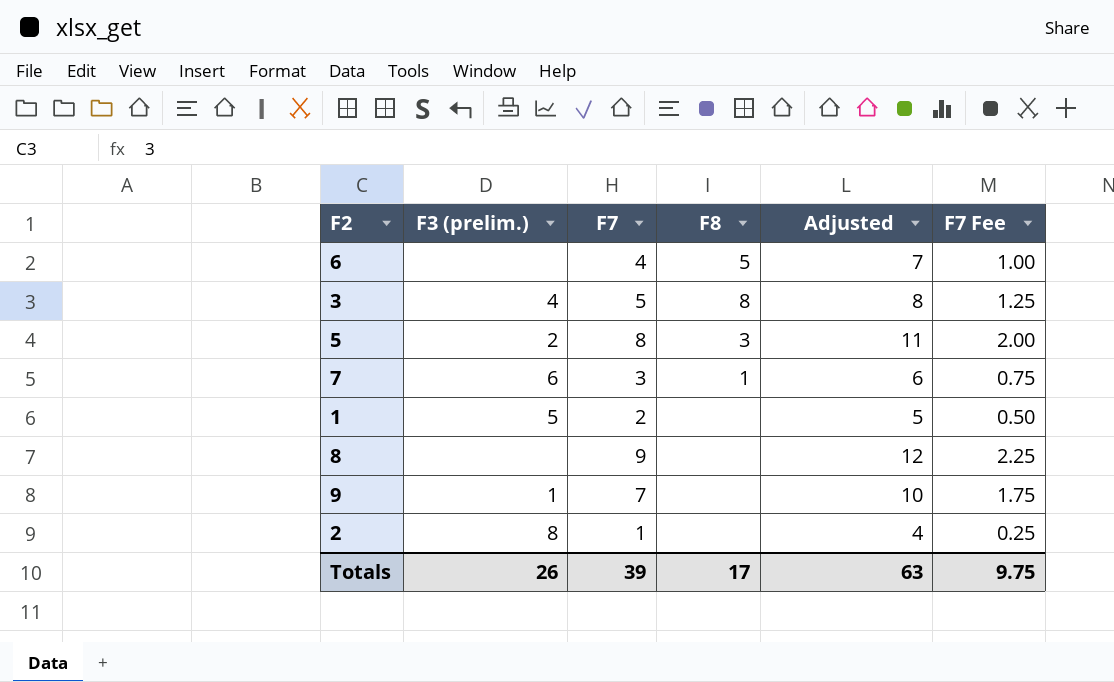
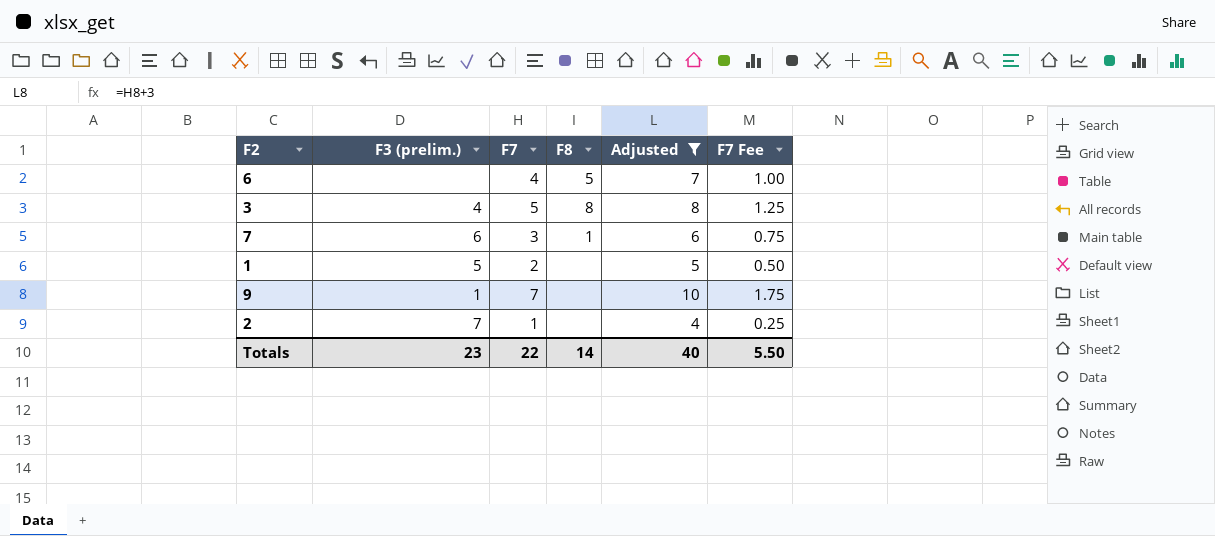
filter: none -> Adjusted <= 10
2 | F3 (prelim.): 8 -> 7
Totals | F3 (prelim.): 26 -> 23
Totals | F7: 39 -> 22
Totals | F8: 17 -> 14
Totals | Adjusted: 63 -> 40
Totals | F7 Fee: 9.75 -> 5.50

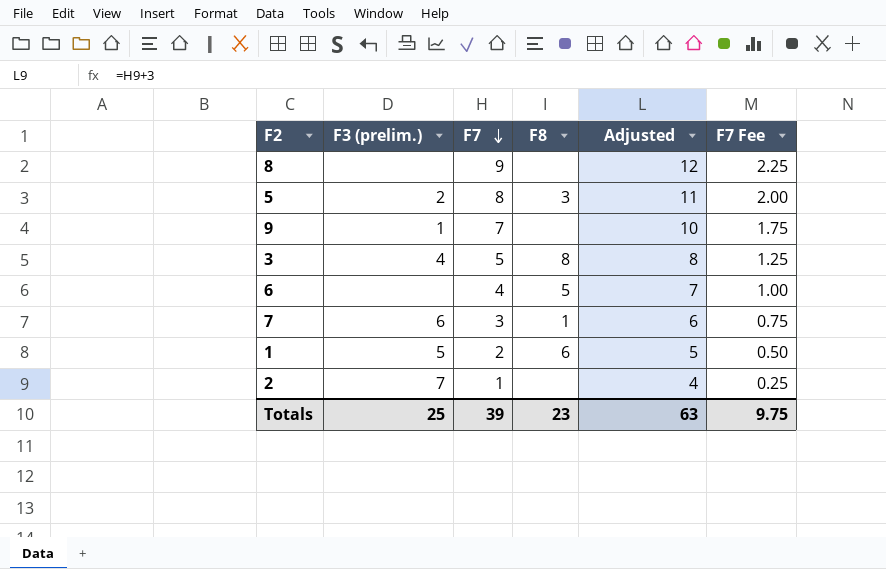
filter: Adjusted <= 10 -> none
row order: none -> F7 descending
1 | F8: none -> 6
Totals | F3 (prelim.): 23 -> 25
Totals | F7: 22 -> 39
Totals | F8: 14 -> 23
Totals | Adjusted: 40 -> 63
Totals | F7 Fee: 5.50 -> 9.75

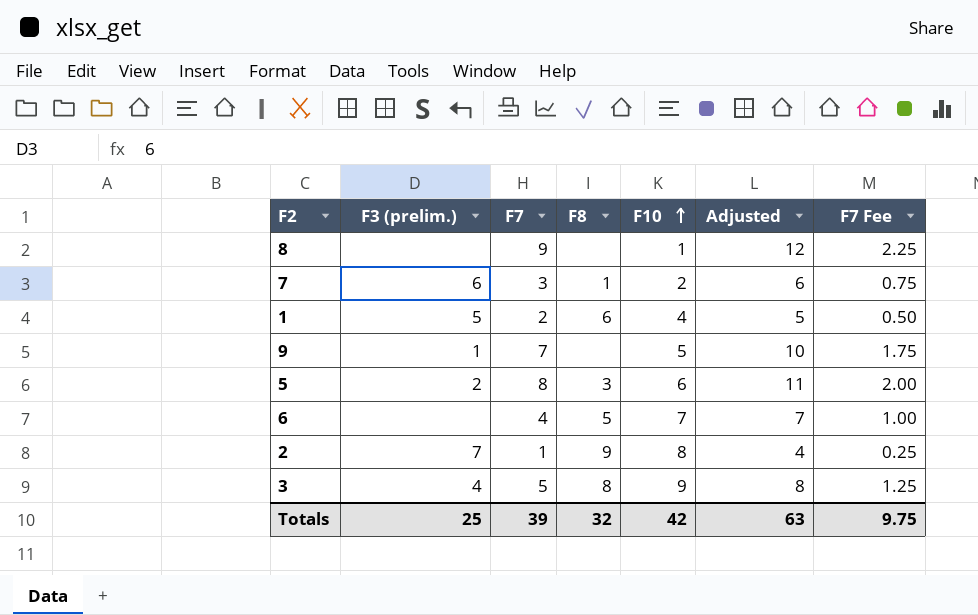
row order: F7 descending -> F10 ascending
column F10 | position: none -> 5
2 | F8: none -> 9
Totals | F8: 23 -> 32

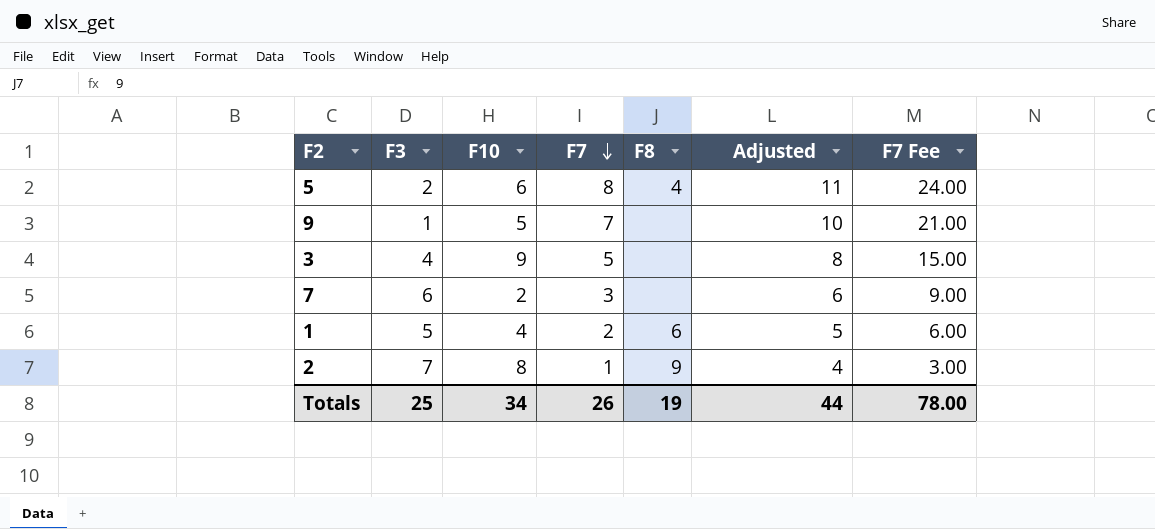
row order: F10 ascending -> F7 descending
column name: F3 (prelim.) -> F3
column F10 | position: 5 -> 3
column F7 Fee | formula: [F7] * 0.25 -> [F7] * 3
row 8: none | 9 | none | 1 | 12 | 2.25 -> none
row 6: none | 4 | 5 | 7 | 7 | 1.00 -> none
5 | F8: 3 -> 4
3 | F8: 8 -> none
7 | F8: 1 -> none
Totals | F10: 42 -> 34
Totals | F7: 39 -> 26
Totals | F8: 32 -> 19
Totals | Adjusted: 63 -> 44
Totals | F7 Fee: 9.75 -> 78.00

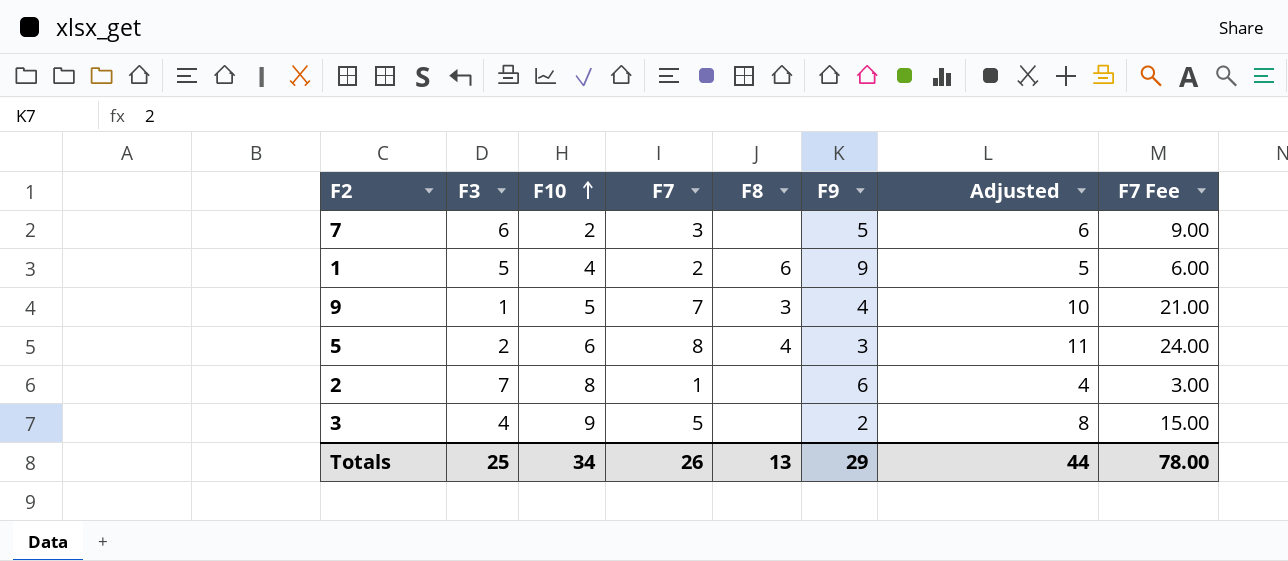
row order: F7 descending -> F10 ascending
column F9 | position: none -> 6
9 | F8: none -> 3
2 | F8: 9 -> none
Totals | F8: 19 -> 13

